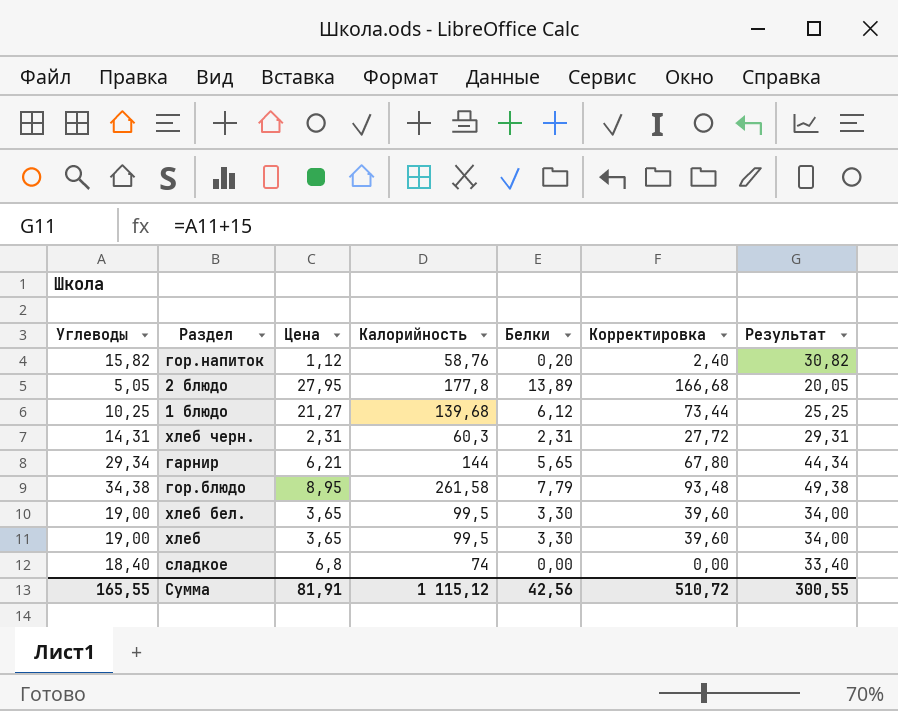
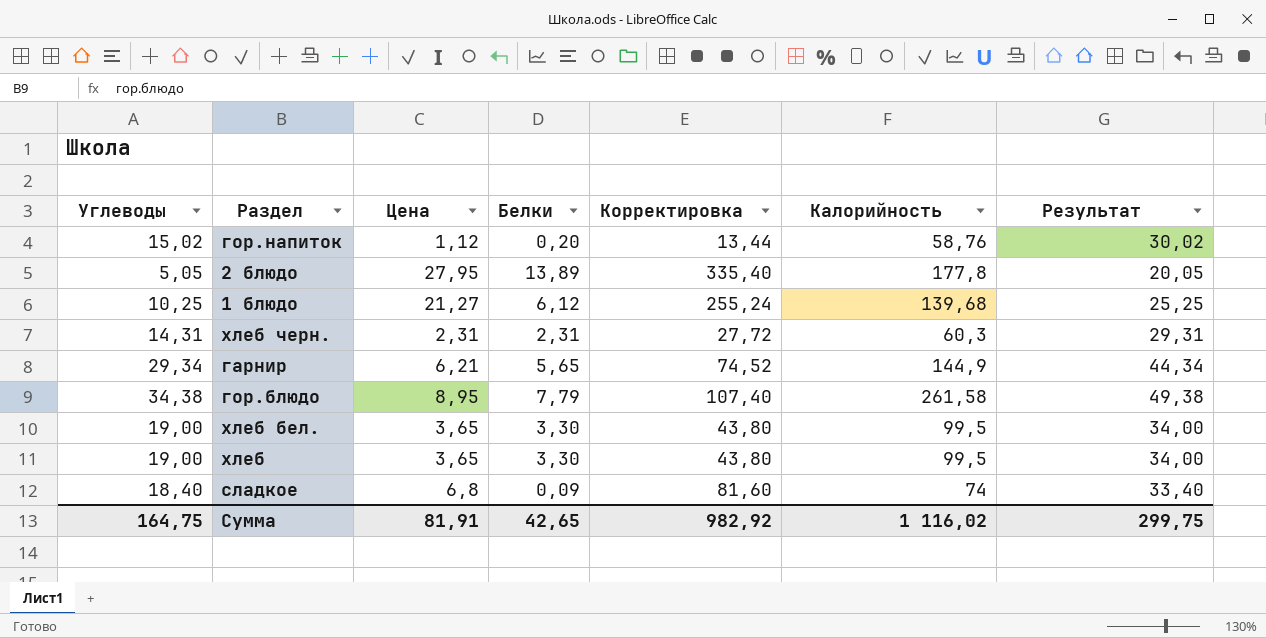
column Корректировка | formula: [Белки] * 12 -> [Цена] * 12
column Калорийность | position: 4 -> 6
гор.напиток | Углеводы: 15,82 -> 15,02
гор.напиток | Результат: 30,82 -> 30,02
гарнир | Калорийность: 144 -> 144,9
сладкое | Белки: 0,00 -> 0,09
Сумма | Углеводы: 165,55 -> 164,75
Сумма | Белки: 42,56 -> 42,65
Сумма | Корректировка: 510,72 -> 982,92
Сумма | Калорийность: 1 115,12 -> 1 116,02
Сумма | Результат: 300,55 -> 299,75

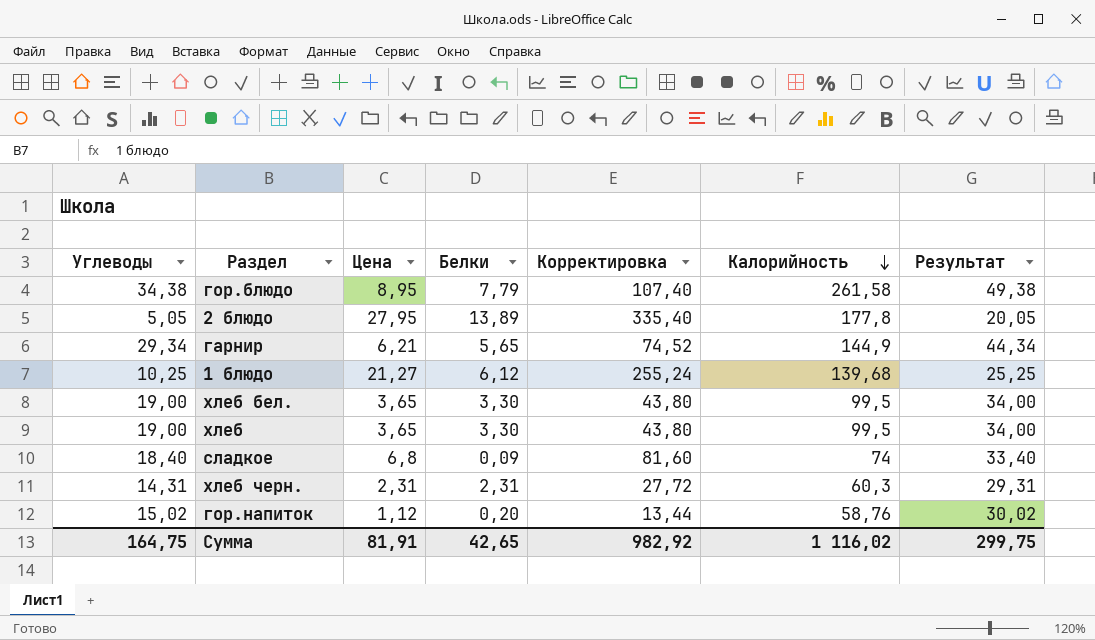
row order: none -> Калорийность descending

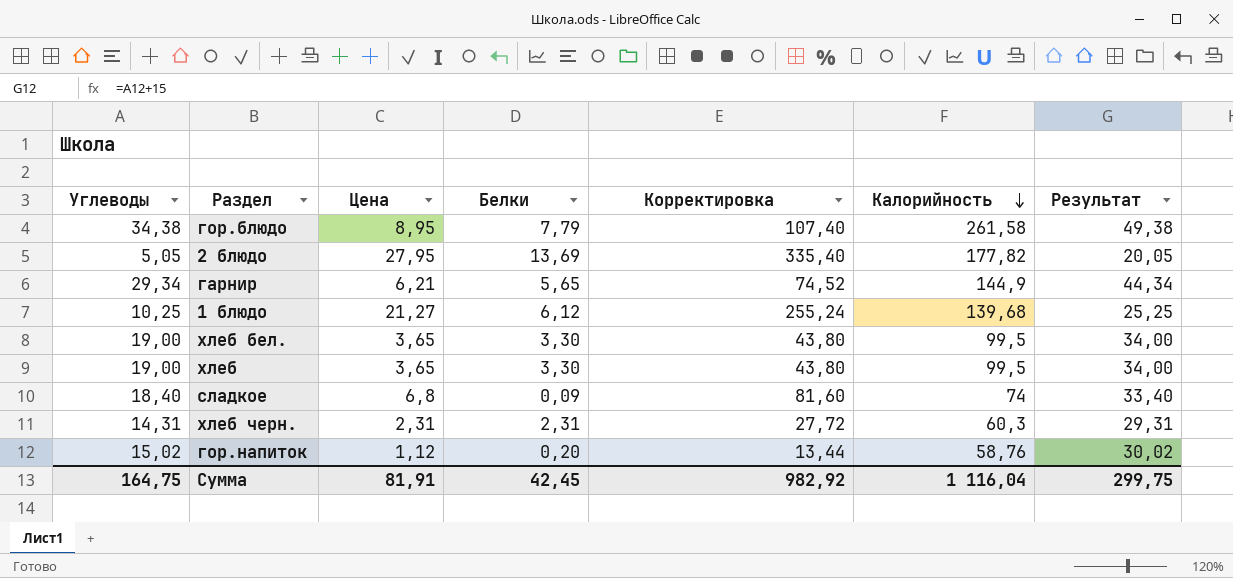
2 блюдо | Белки: 13,89 -> 13,69
2 блюдо | Калорийность: 177,8 -> 177,82
Сумма | Белки: 42,65 -> 42,45
Сумма | Калорийность: 1 116,02 -> 1 116,04

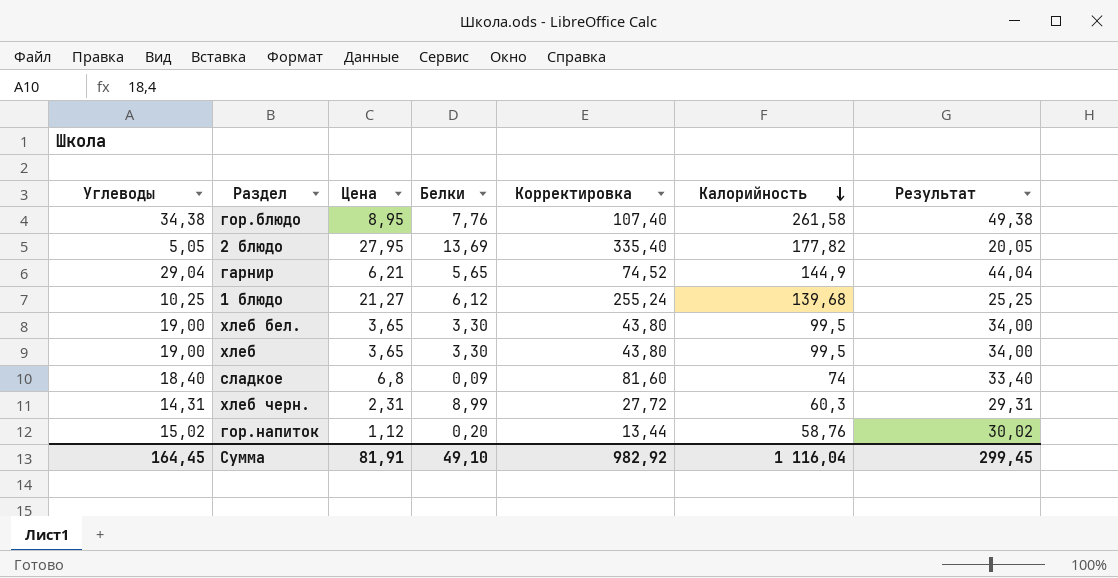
гор.блюдо | Белки: 7,79 -> 7,76
гарнир | Углеводы: 29,34 -> 29,04
гарнир | Результат: 44,34 -> 44,04
хлеб черн. | Белки: 2,31 -> 8,99
Сумма | Углеводы: 164,75 -> 164,45
Сумма | Белки: 42,45 -> 49,10
Сумма | Результат: 299,75 -> 299,45

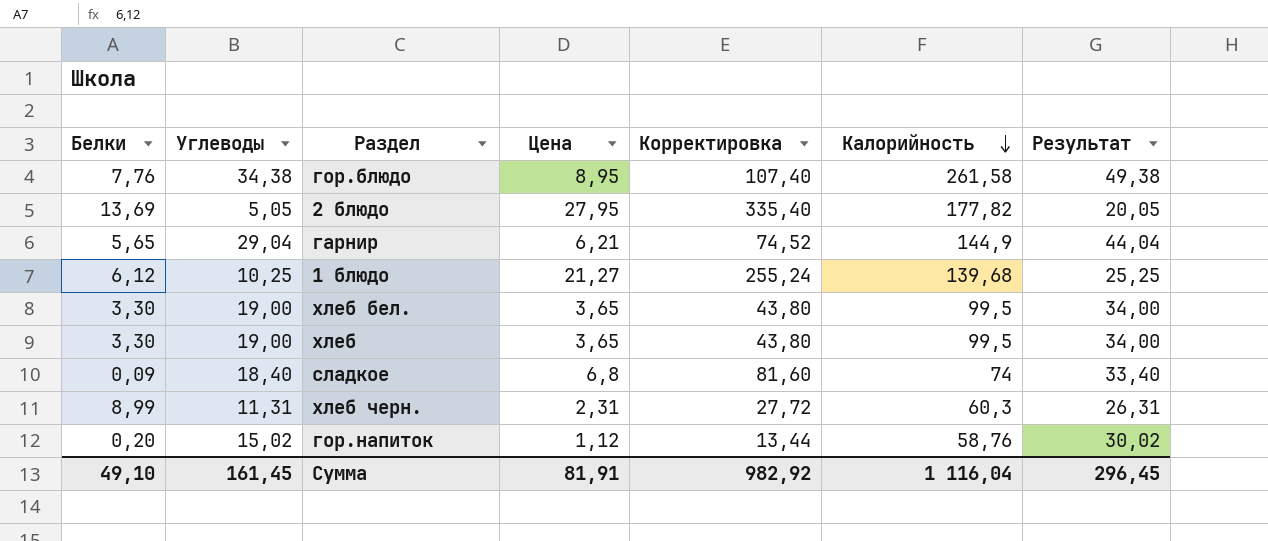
column Белки | position: 4 -> 1
хлеб черн. | Углеводы: 14,31 -> 11,31
хлеб черн. | Результат: 29,31 -> 26,31
Сумма | Углеводы: 164,45 -> 161,45
Сумма | Результат: 299,45 -> 296,45

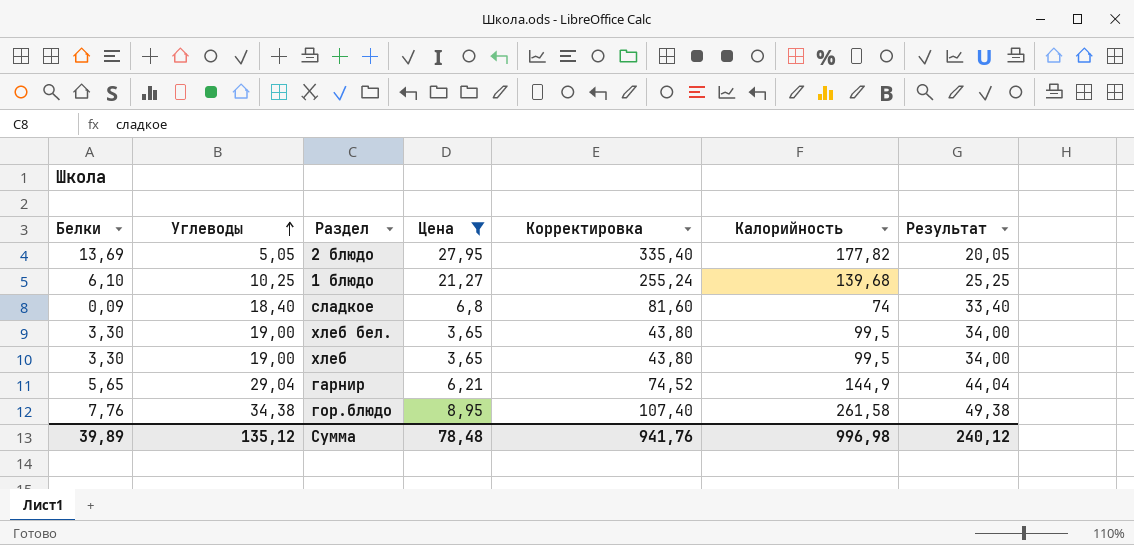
filter: none -> Цена >= 3,65
row order: Калорийность descending -> Углеводы ascending
1 блюдо | Белки: 6,12 -> 6,10
Сумма | Белки: 49,10 -> 39,89
Сумма | Углеводы: 161,45 -> 135,12
Сумма | Цена: 81,91 -> 78,48
Сумма | Корректировка: 982,92 -> 941,76
Сумма | Калорийность: 1 116,04 -> 996,98
Сумма | Результат: 296,45 -> 240,12

